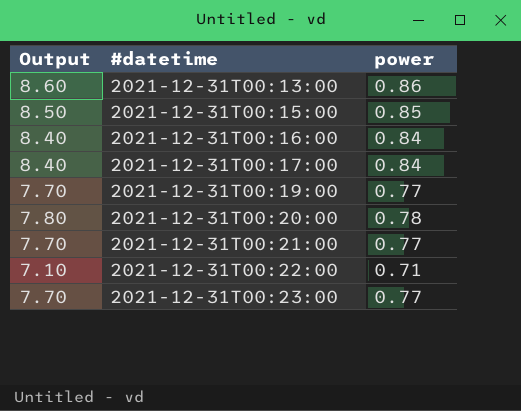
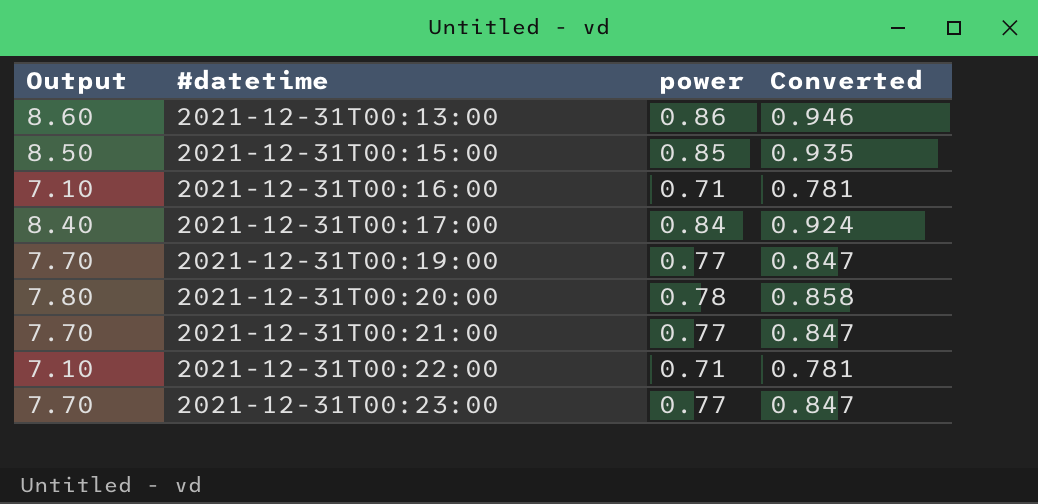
column Converted | formula: none -> [power] * 1.1
2021-12-31T00:16:00 | Output: 8.40 -> 7.10
2021-12-31T00:16:00 | power: 0.84 -> 0.71

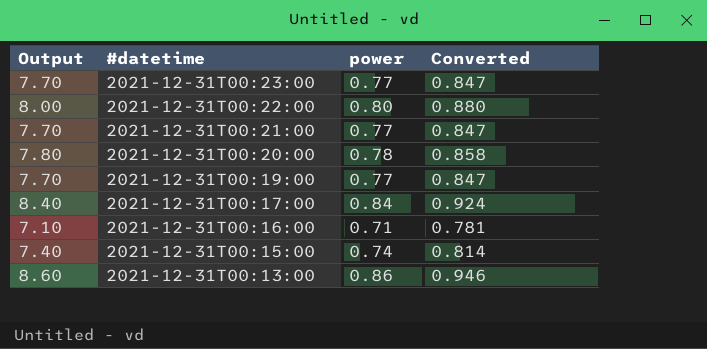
row order: #datetime ascending -> #datetime descending
2021-12-31T00:22:00 | Output: 7.10 -> 8.00
2021-12-31T00:22:00 | power: 0.71 -> 0.80
2021-12-31T00:22:00 | Converted: 0.781 -> 0.880
2021-12-31T00:15:00 | Output: 8.50 -> 7.40
2021-12-31T00:15:00 | power: 0.85 -> 0.74
2021-12-31T00:15:00 | Converted: 0.935 -> 0.814

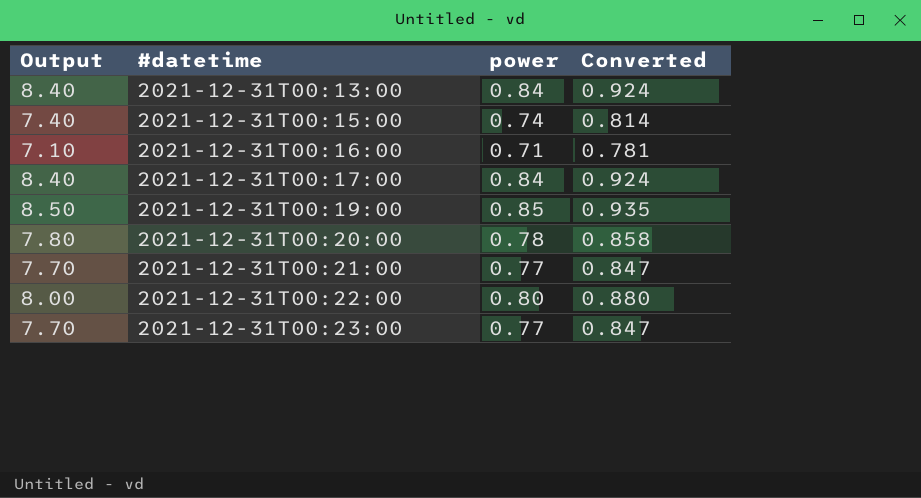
row order: #datetime descending -> #datetime ascending
2021-12-31T00:13:00 | Output: 8.60 -> 8.40
2021-12-31T00:13:00 | power: 0.86 -> 0.84
2021-12-31T00:13:00 | Converted: 0.946 -> 0.924
2021-12-31T00:19:00 | Output: 7.70 -> 8.50
2021-12-31T00:19:00 | power: 0.77 -> 0.85
2021-12-31T00:19:00 | Converted: 0.847 -> 0.935

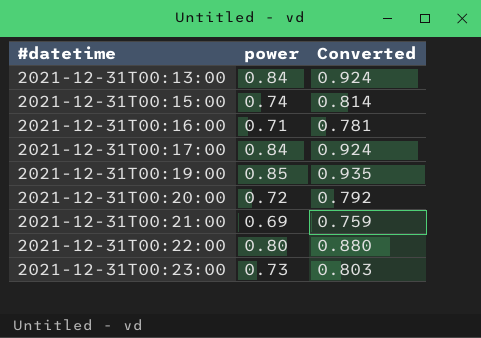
column Output | formula: [power] * 10 -> none
2021-12-31T00:20:00 | power: 0.78 -> 0.72
2021-12-31T00:20:00 | Converted: 0.858 -> 0.792
2021-12-31T00:21:00 | power: 0.77 -> 0.69
2021-12-31T00:21:00 | Converted: 0.847 -> 0.759
2021-12-31T00:23:00 | power: 0.77 -> 0.73
2021-12-31T00:23:00 | Converted: 0.847 -> 0.803

